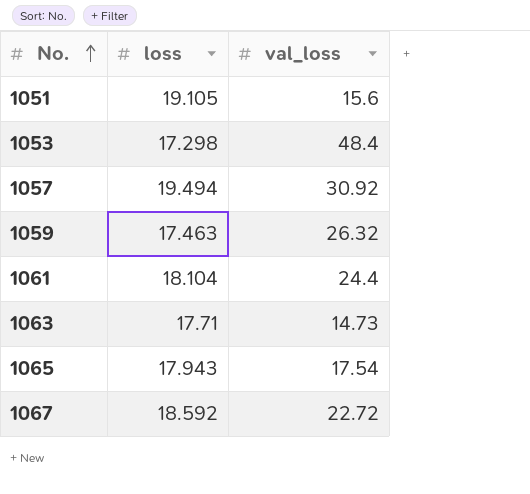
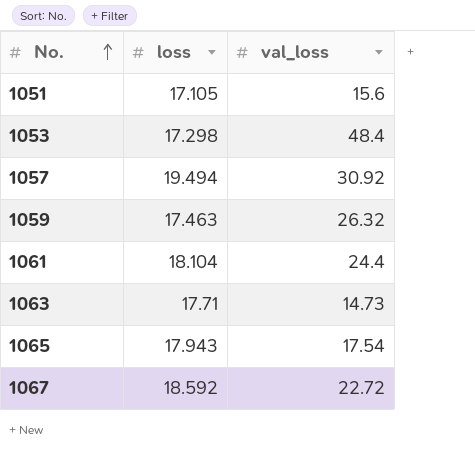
1051 | loss: 19.105 -> 17.105

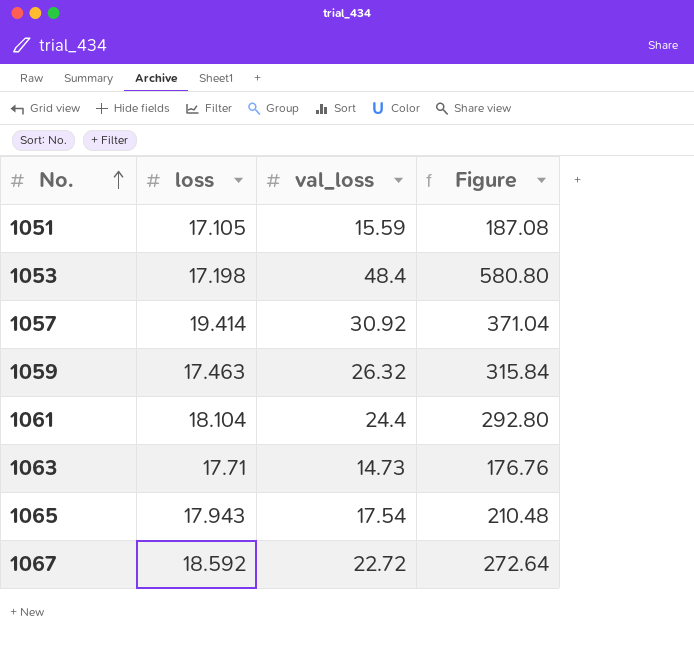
column Figure | formula: none -> [val_loss] * 12
1051 | val_loss: 15.6 -> 15.59
1053 | loss: 17.298 -> 17.198
1057 | loss: 19.494 -> 19.414

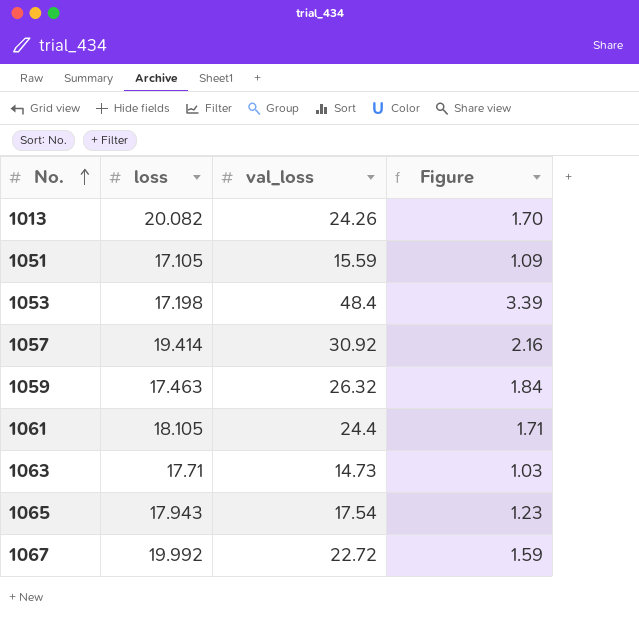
column Figure | formula: [val_loss] * 12 -> [val_loss] * 0.07
row 1013: none -> 20.082 | 24.26 | 1.70
1061 | loss: 18.104 -> 18.105
1067 | loss: 18.592 -> 19.992

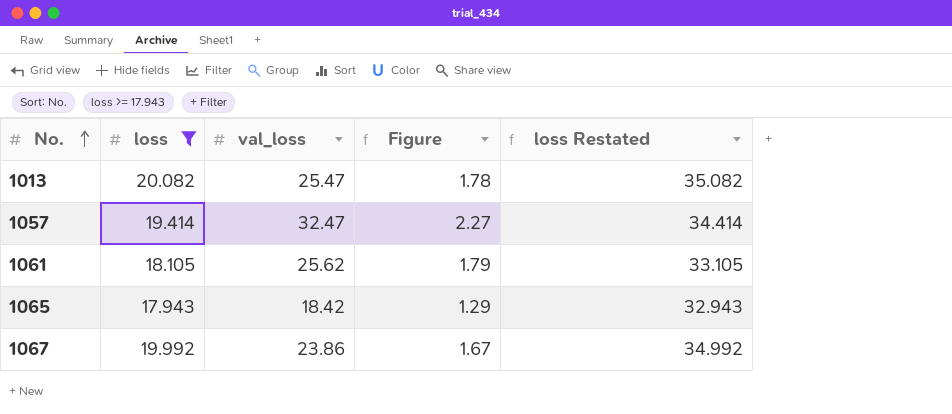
filter: none -> loss >= 17.943
column loss Restated | formula: none -> [loss] + 15
1013 | val_loss: 24.26 -> 25.47
1013 | Figure: 1.70 -> 1.78
1057 | val_loss: 30.92 -> 32.47
1057 | Figure: 2.16 -> 2.27
1061 | val_loss: 24.4 -> 25.62
1061 | Figure: 1.71 -> 1.79
1065 | val_loss: 17.54 -> 18.42
1065 | Figure: 1.23 -> 1.29
1067 | val_loss: 22.72 -> 23.86
1067 | Figure: 1.59 -> 1.67

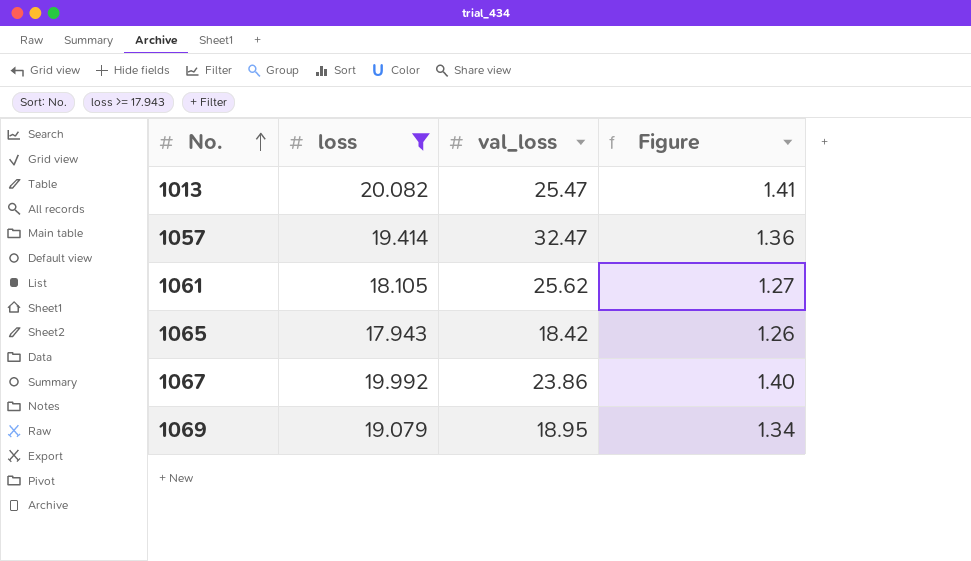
column loss Restated | formula: [loss] + 15 -> none
column Figure | formula: [val_loss] * 0.07 -> [loss] * 0.07
row 1069: none -> 19.079 | 18.95 | 1.34

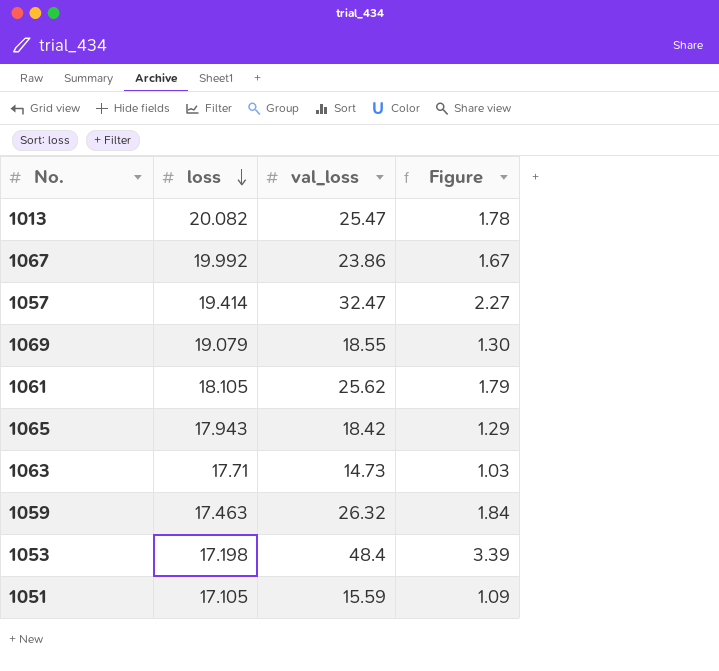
filter: loss >= 17.943 -> none
row order: No. ascending -> loss descending
column Figure | formula: [loss] * 0.07 -> [val_loss] * 0.07
1069 | val_loss: 18.95 -> 18.55

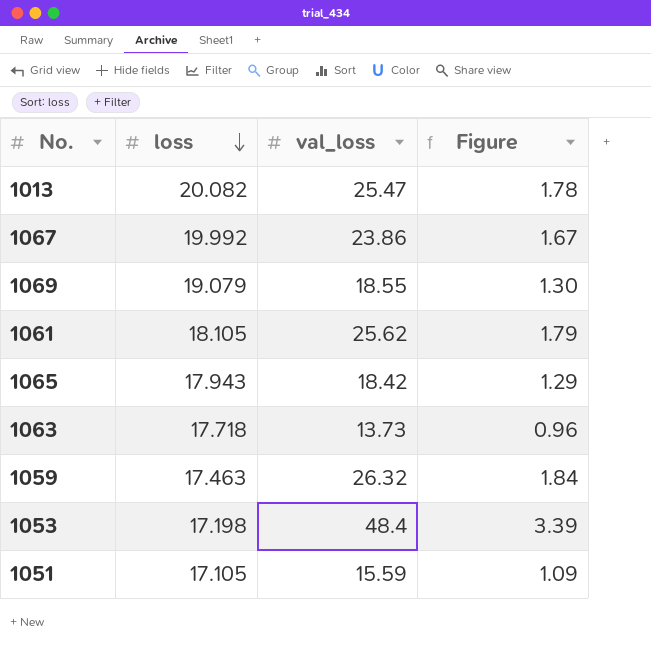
row 1057: 19.414 | 32.47 | 2.27 -> none
1063 | loss: 17.71 -> 17.718
1063 | val_loss: 14.73 -> 13.73
1063 | Figure: 1.03 -> 0.96

